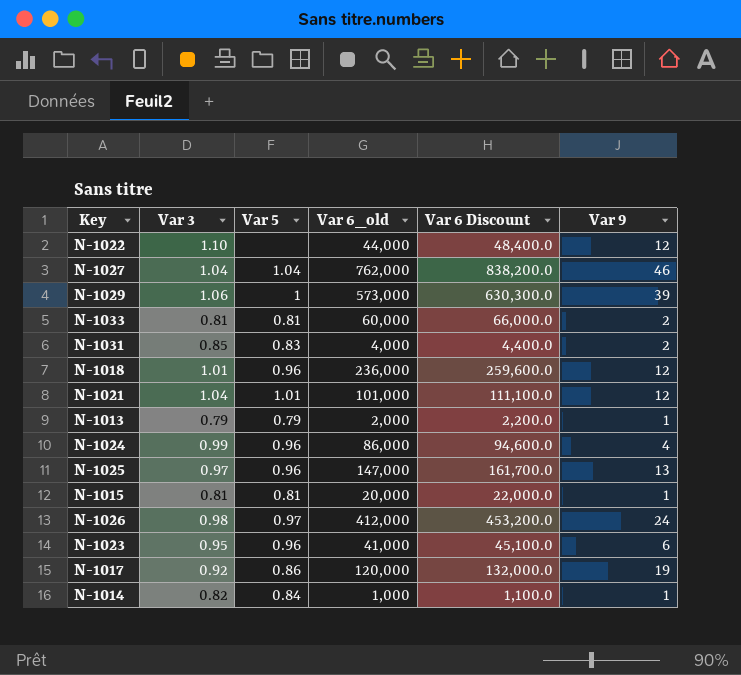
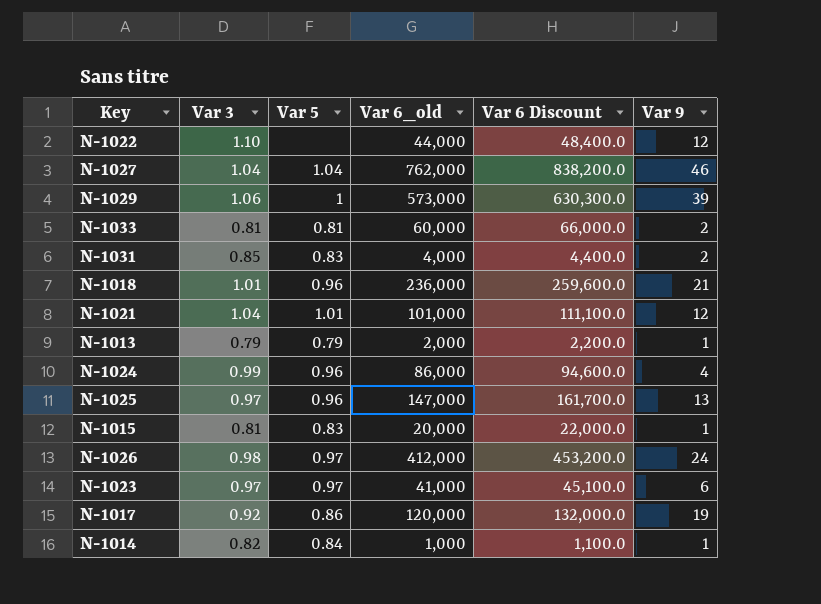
N-1018 | Var 9: 12 -> 21
N-1015 | Var 5: 0.81 -> 0.83
N-1023 | Var 3: 0.95 -> 0.97
N-1023 | Var 5: 0.96 -> 0.97

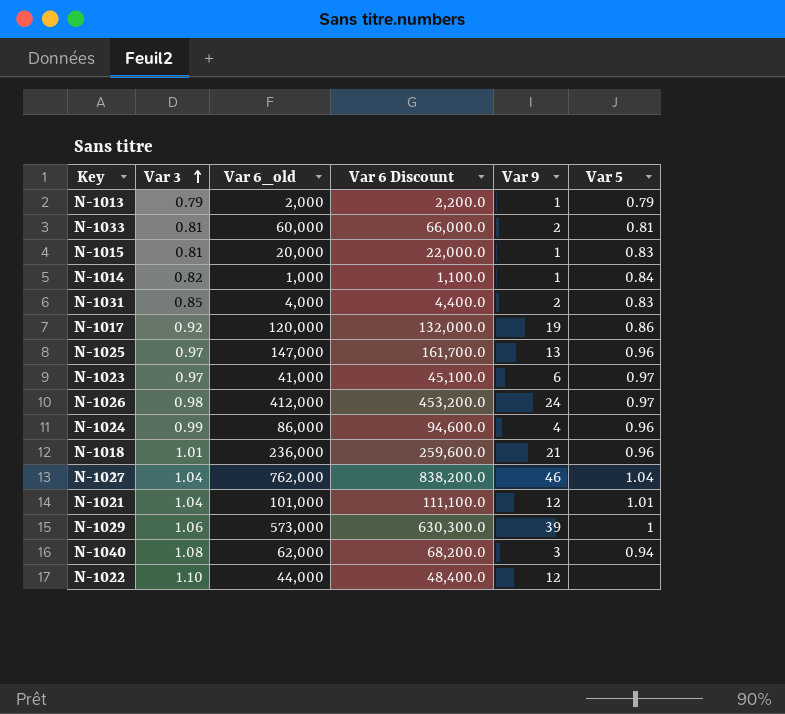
row order: none -> Var 3 ascending
column Var 5 | position: 3 -> 6
row N-1040: none -> 1.08 | 62,000 | 68,200.0 | 3 | 0.94

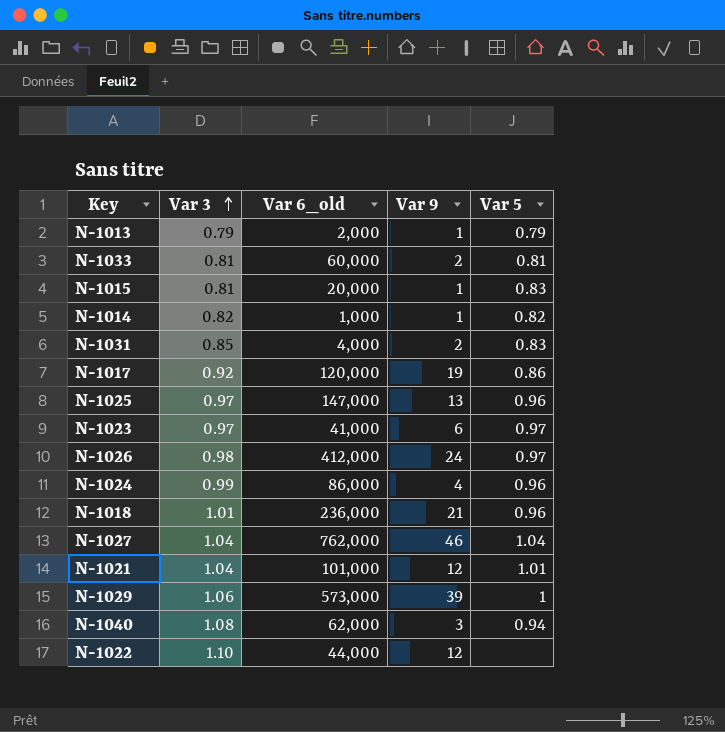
column Var 6 Discount | formula: [Var 6_old] * 1.1 -> none
N-1014 | Var 5: 0.84 -> 0.82

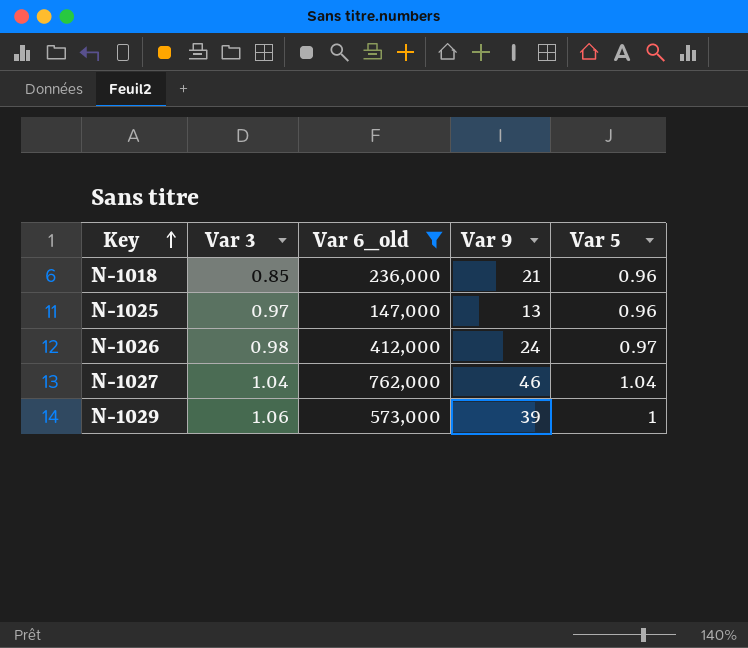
filter: none -> Var 6_old >= 147,000
row order: Var 3 ascending -> Key ascending
N-1018 | Var 3: 1.01 -> 0.85

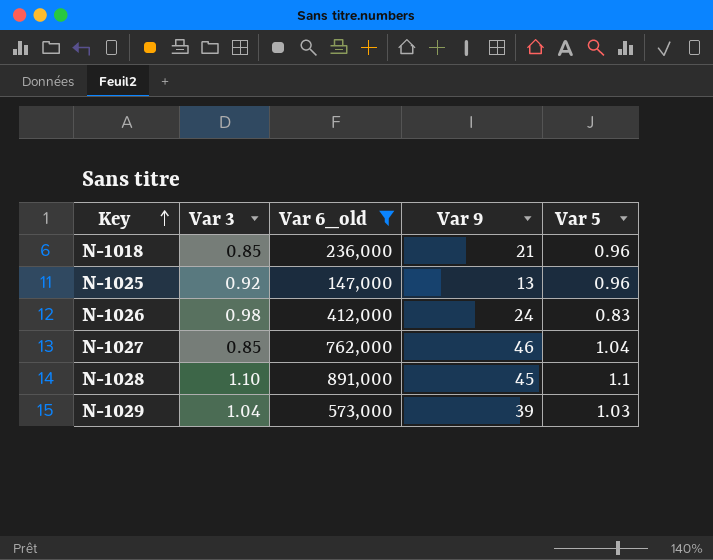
N-1025 | Var 3: 0.97 -> 0.92
N-1026 | Var 5: 0.97 -> 0.83
N-1027 | Var 3: 1.04 -> 0.85
row N-1028: none -> 1.10 | 891,000 | 45 | 1.1
N-1029 | Var 3: 1.06 -> 1.04
N-1029 | Var 5: 1 -> 1.03

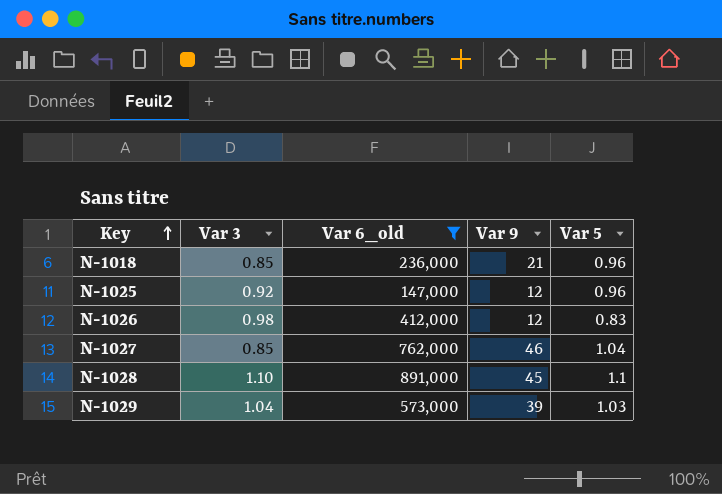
N-1025 | Var 9: 13 -> 12
N-1026 | Var 9: 24 -> 12

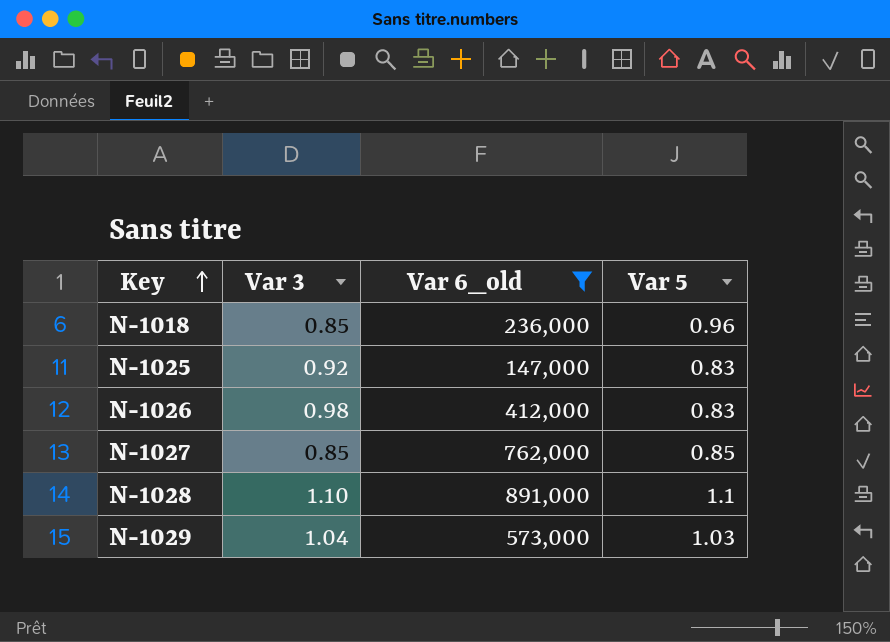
column Var 9 | position: 4 -> none
N-1025 | Var 5: 0.96 -> 0.83
N-1027 | Var 5: 1.04 -> 0.85

